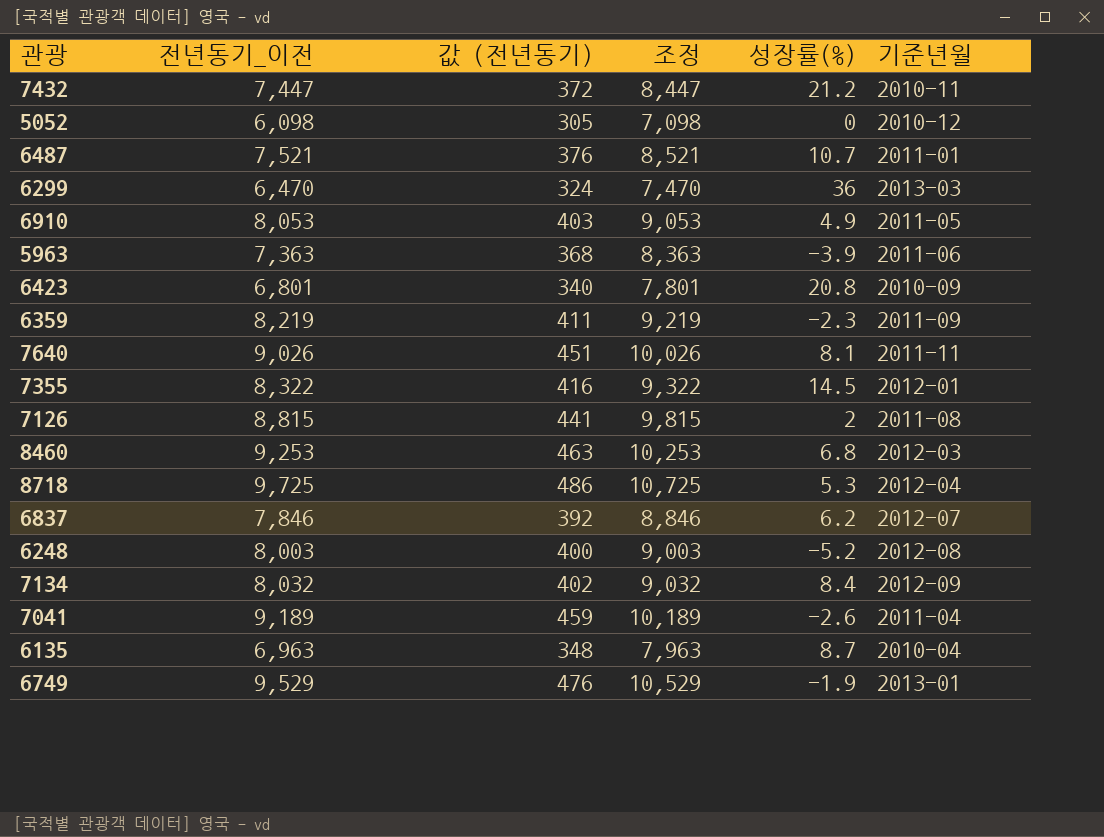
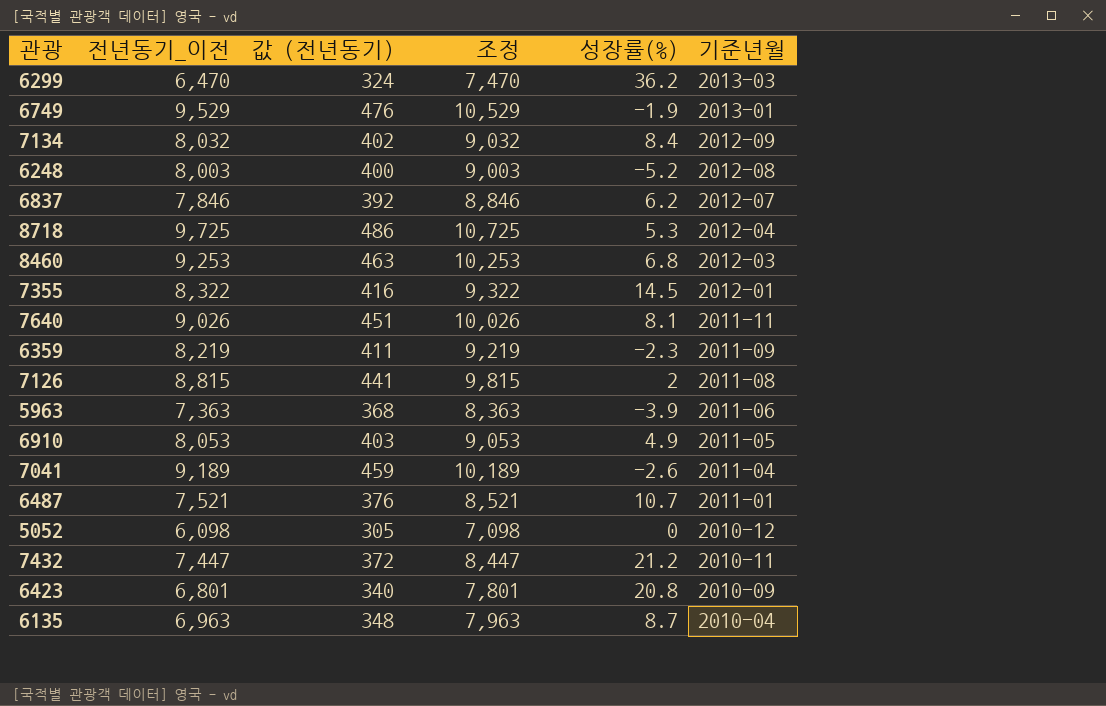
row order: none -> 기준년월 descending
6299 | 성장률(%): 36 -> 36.2

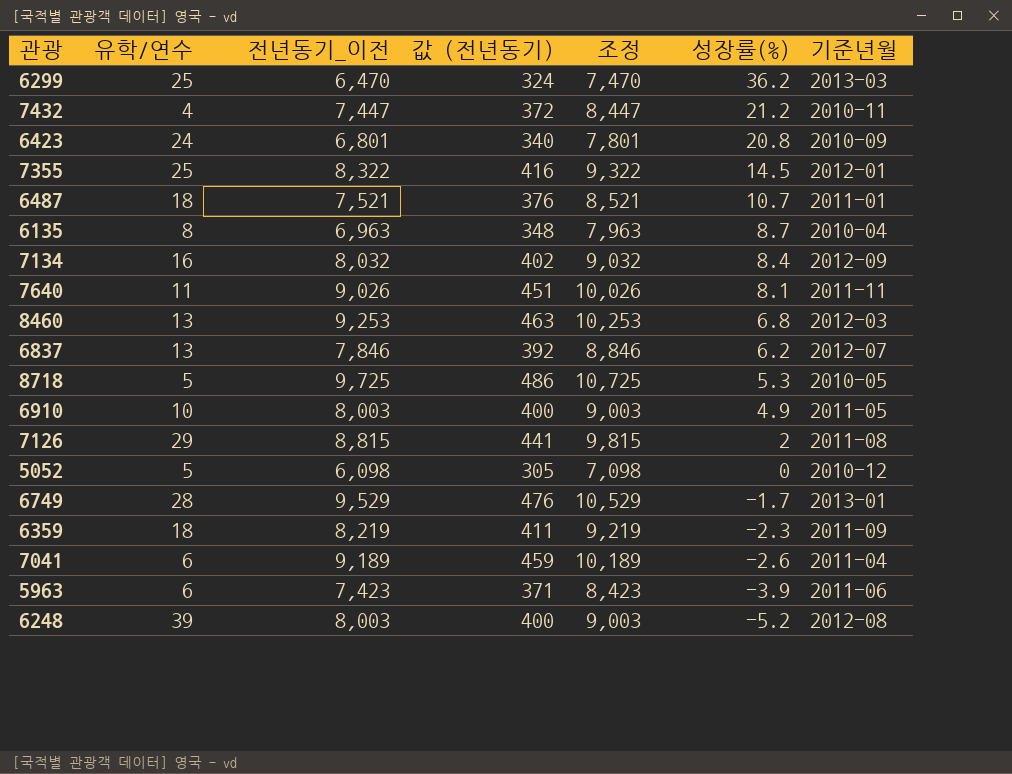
row order: 기준년월 descending -> 성장률(%) descending
column 유학/연수 | position: none -> 2
8718 | 기준년월: 2012-04 -> 2010-05
6910 | 전년동기_이전: 8,053 -> 8,003
6910 | 값 (전년동기): 403 -> 400
6910 | 조정: 9,053 -> 9,003
6749 | 성장률(%): -1.9 -> -1.7
5963 | 전년동기_이전: 7,363 -> 7,423
5963 | 값 (전년동기): 368 -> 371
5963 | 조정: 8,363 -> 8,423

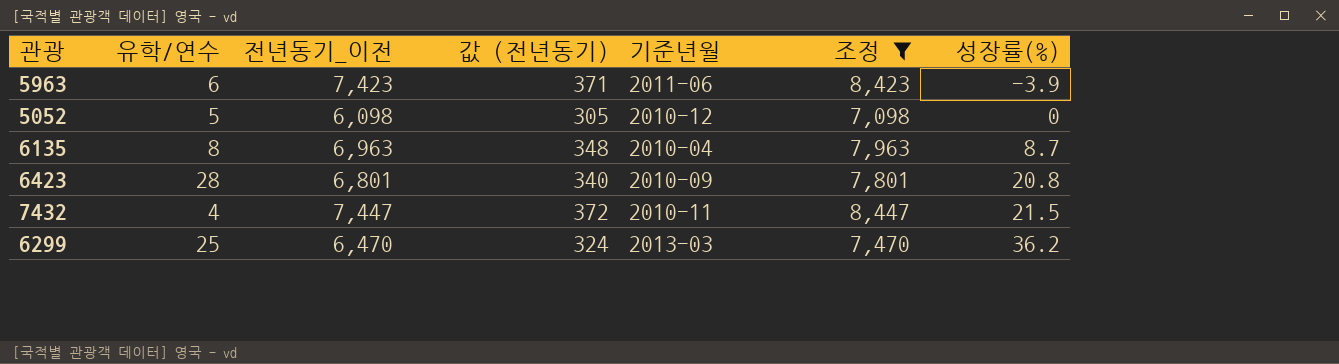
filter: none -> 조정 <= 8,447
row order: 성장률(%) descending -> 성장률(%) ascending
column 기준년월 | position: 7 -> 5
6423 | 유학/연수: 24 -> 28
7432 | 성장률(%): 21.2 -> 21.5

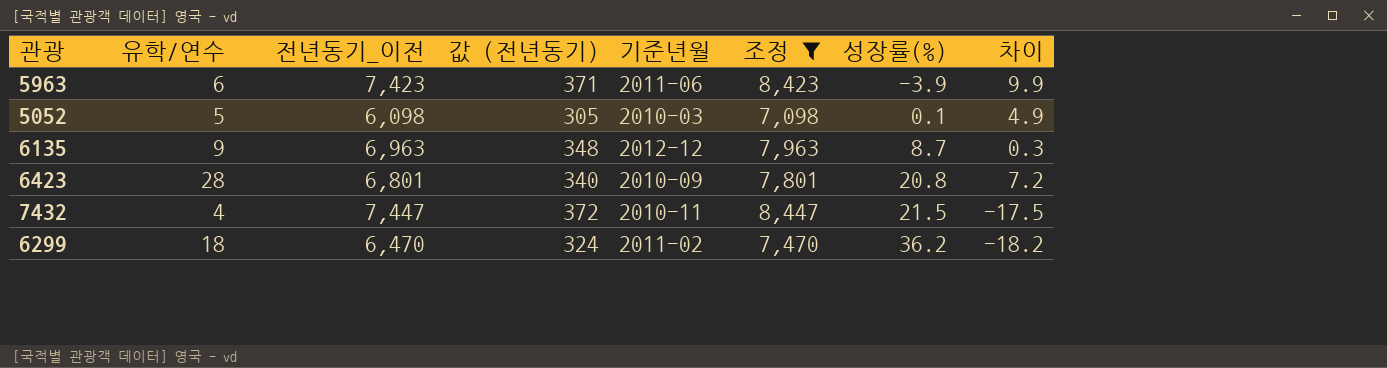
column 차이 | formula: none -> [유학/연수] - [성장률(%)]
5052 | 기준년월: 2010-12 -> 2010-03
5052 | 성장률(%): 0 -> 0.1
6135 | 유학/연수: 8 -> 9
6135 | 기준년월: 2010-04 -> 2012-12
6299 | 유학/연수: 25 -> 18
6299 | 기준년월: 2013-03 -> 2011-02

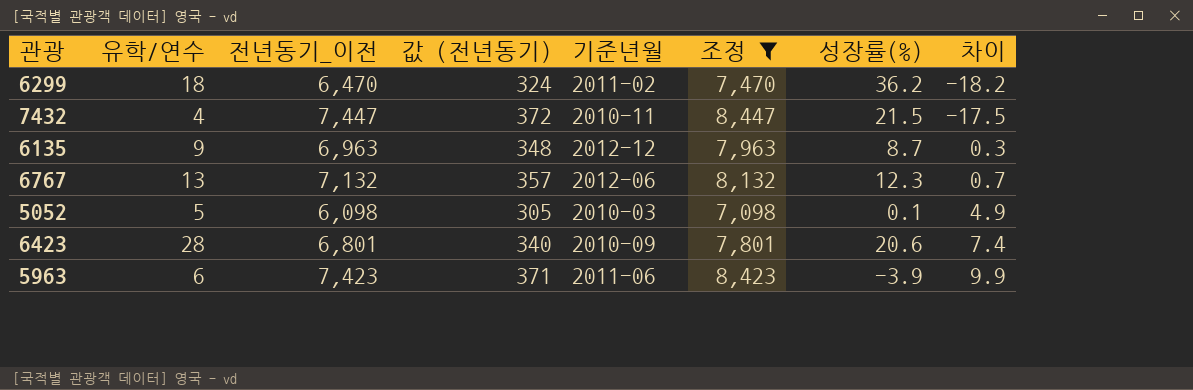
row order: 성장률(%) ascending -> 차이 ascending
row 6767: none -> 13 | 7,132 | 357 | 2012-06 | 8,132 | 12.3 | 0.7
6423 | 성장률(%): 20.8 -> 20.6
6423 | 차이: 7.2 -> 7.4

